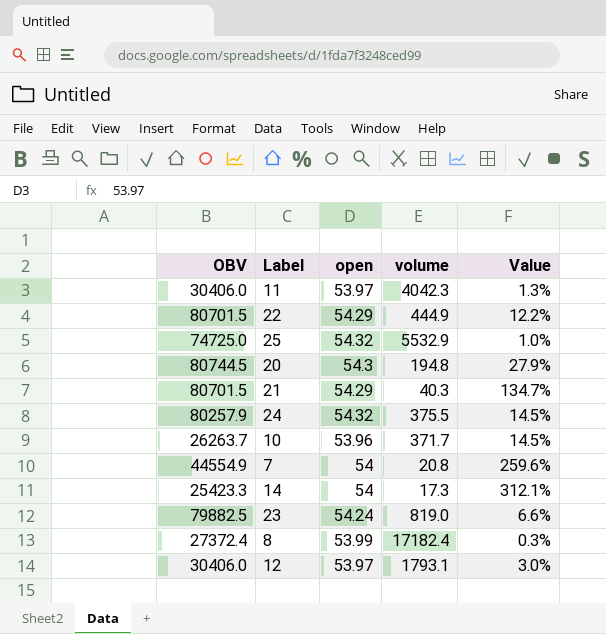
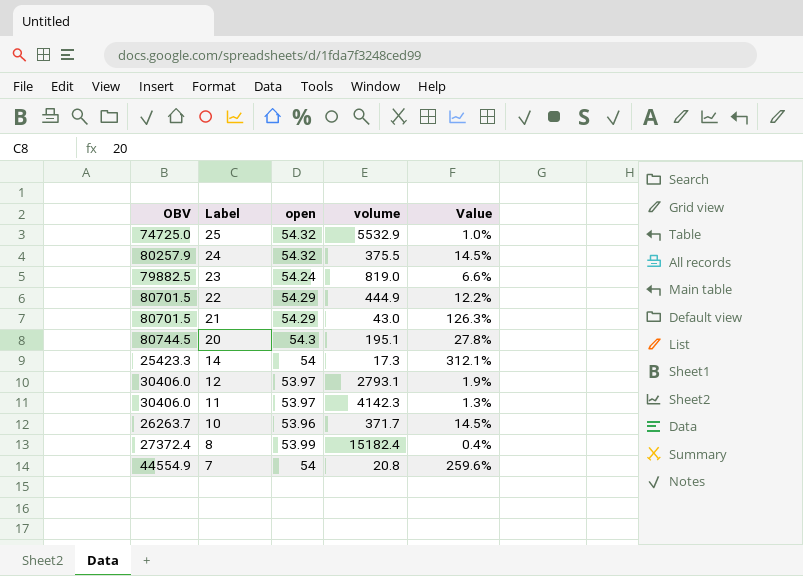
row order: none -> Label descending
21 | volume: 40.3 -> 43.0
21 | Value: 134.7% -> 126.3%
20 | volume: 194.8 -> 195.1
20 | Value: 27.9% -> 27.8%
12 | volume: 1793.1 -> 2793.1
12 | Value: 3.0% -> 1.9%
11 | volume: 4042.3 -> 4142.3
8 | volume: 17182.4 -> 15182.4
8 | Value: 0.3% -> 0.4%

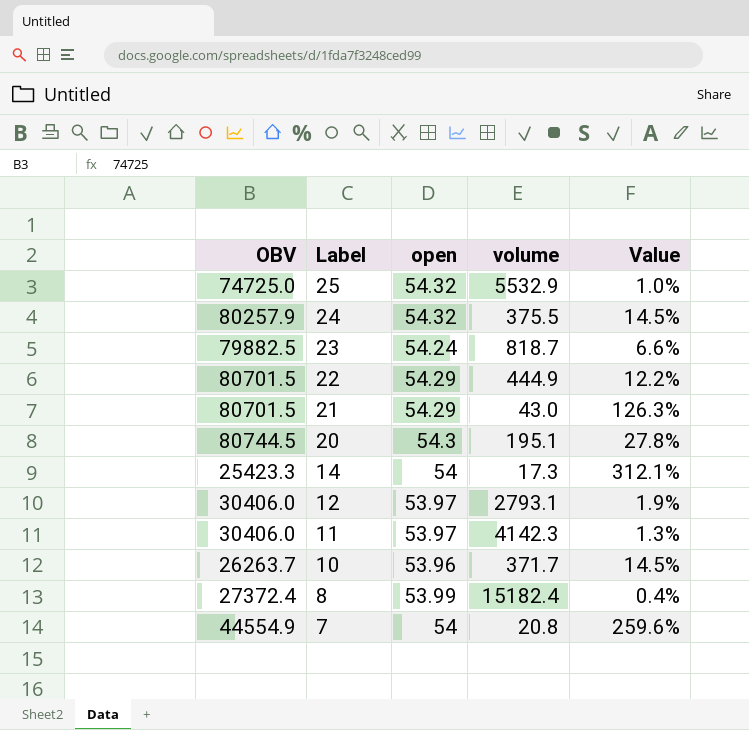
23 | volume: 819.0 -> 818.7

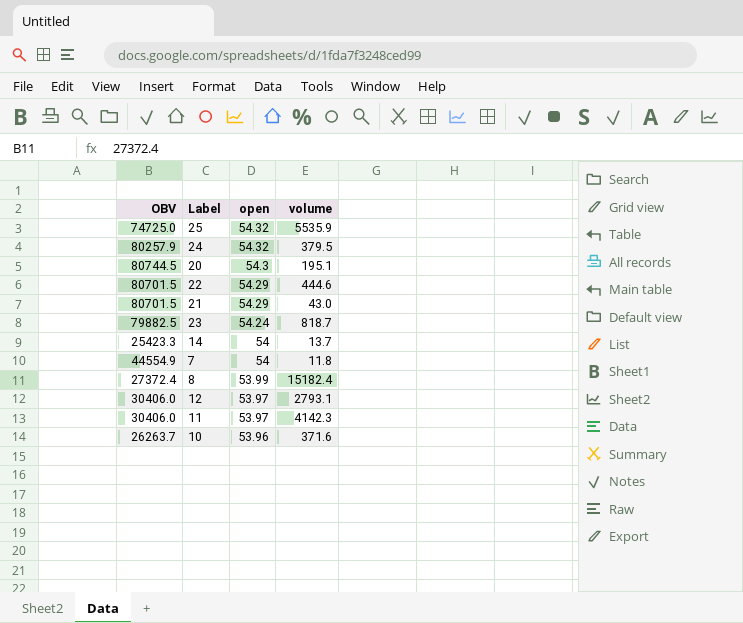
row order: Label descending -> open descending
column Value | formula: [open] / [volume] -> none
25 | volume: 5532.9 -> 5535.9
24 | volume: 375.5 -> 379.5
22 | volume: 444.9 -> 444.6
14 | volume: 17.3 -> 13.7
7 | volume: 20.8 -> 11.8
10 | volume: 371.7 -> 371.6

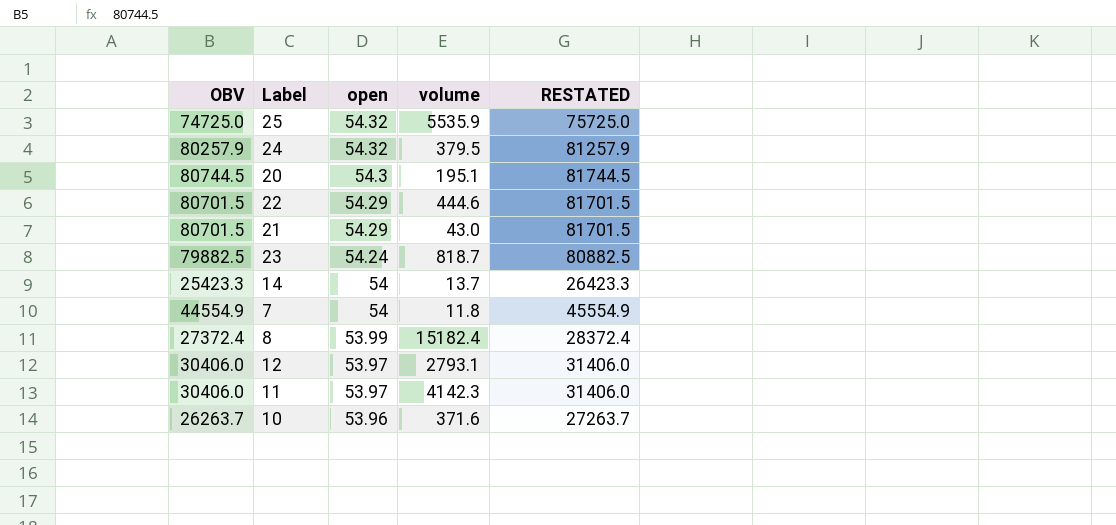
column RESTATED | formula: none -> [OBV] + 1000

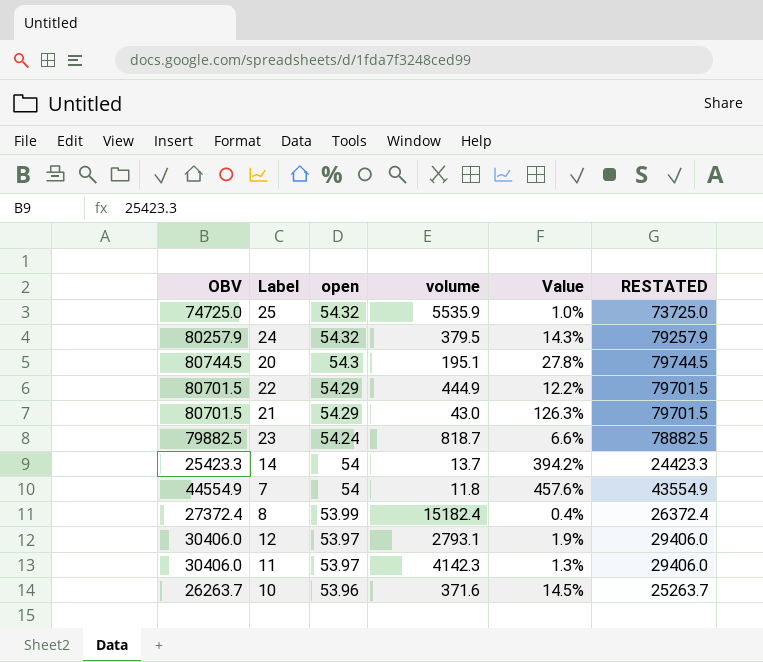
column Value | formula: none -> [open] / [volume]
column RESTATED | formula: [OBV] + 1000 -> [OBV] - 1000
22 | volume: 444.6 -> 444.9

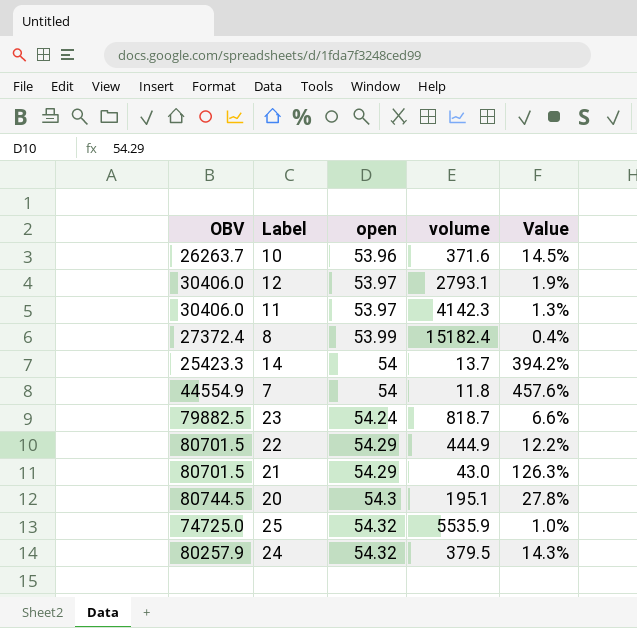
row order: open descending -> open ascending
column RESTATED | formula: [OBV] - 1000 -> none

